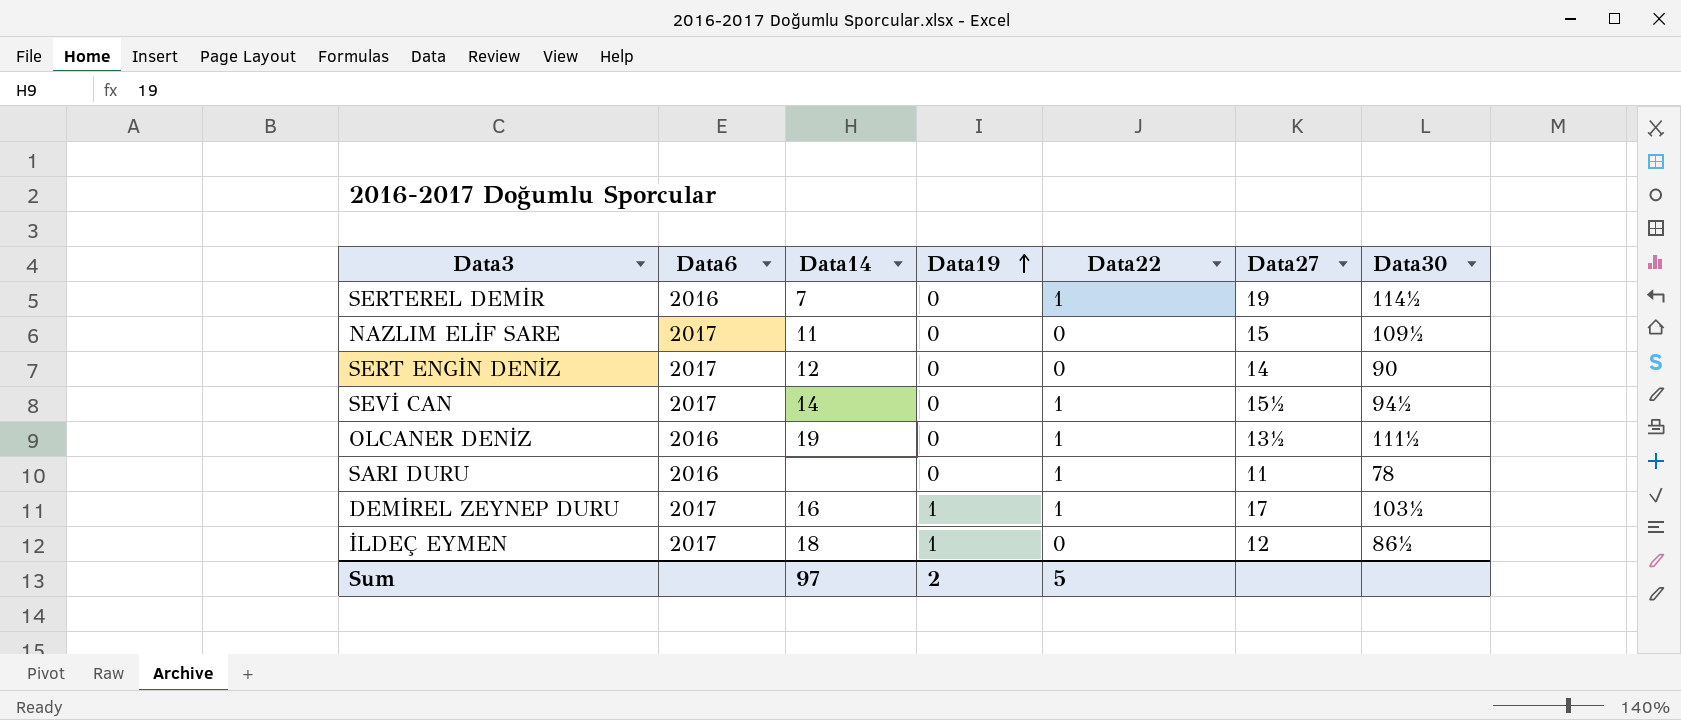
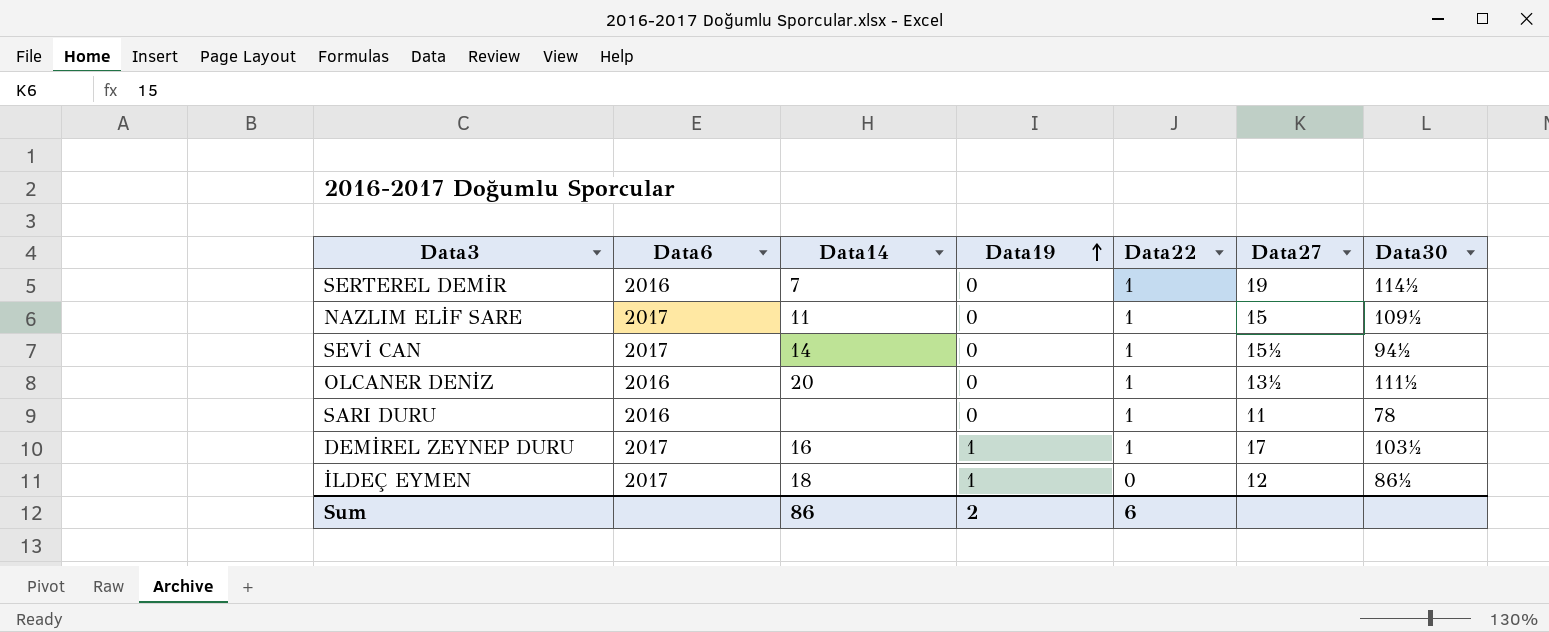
row SERT ENGİN DENİZ: 2017 | 12 | 0 | 0 | 14 | 90 -> none
NAZLIM ELİF SARE | Data22: 0 -> 1
OLCANER DENİZ | Data14: 19 -> 20
Sum | Data14: 97 -> 86
Sum | Data22: 5 -> 6

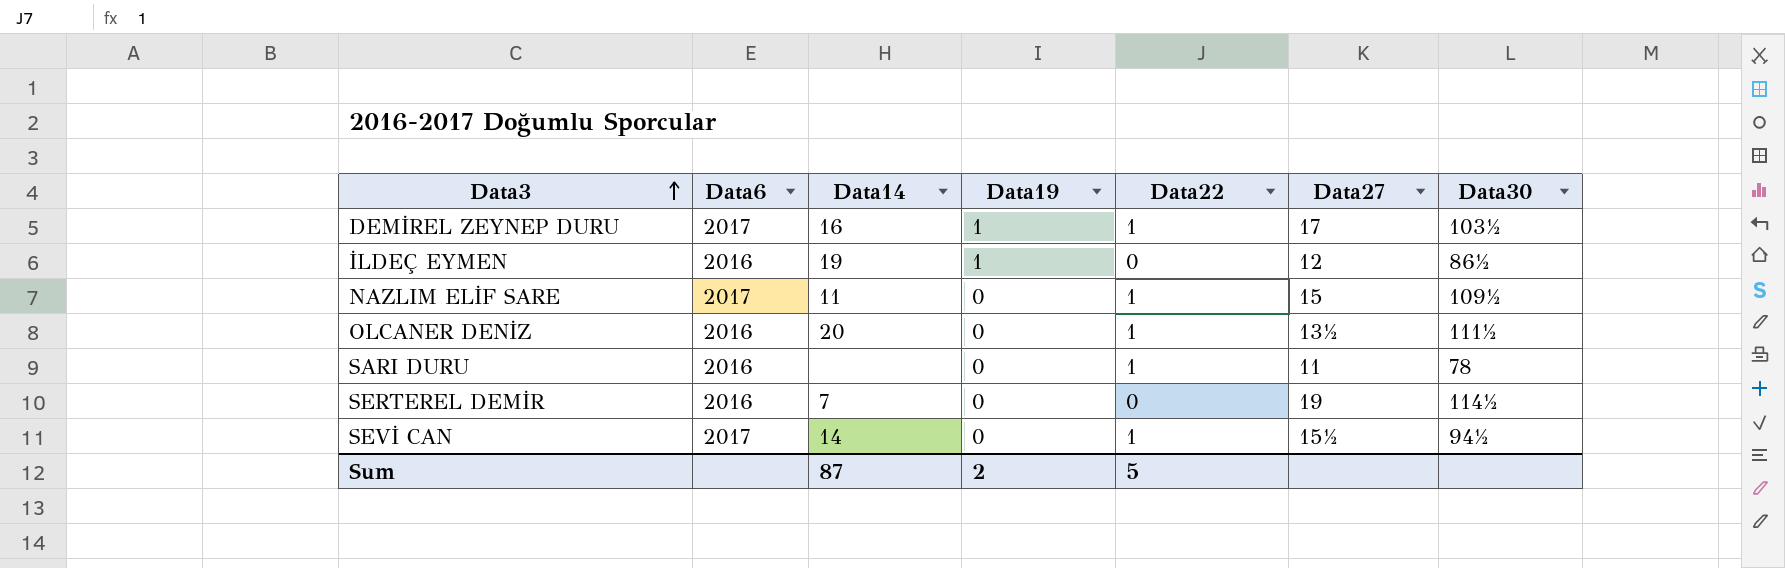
row order: Data19 ascending -> Data3 ascending
İLDEÇ EYMEN | Data6: 2017 -> 2016
İLDEÇ EYMEN | Data14: 18 -> 19
SERTEREL DEMİR | Data22: 1 -> 0
Sum | Data14: 86 -> 87
Sum | Data22: 6 -> 5

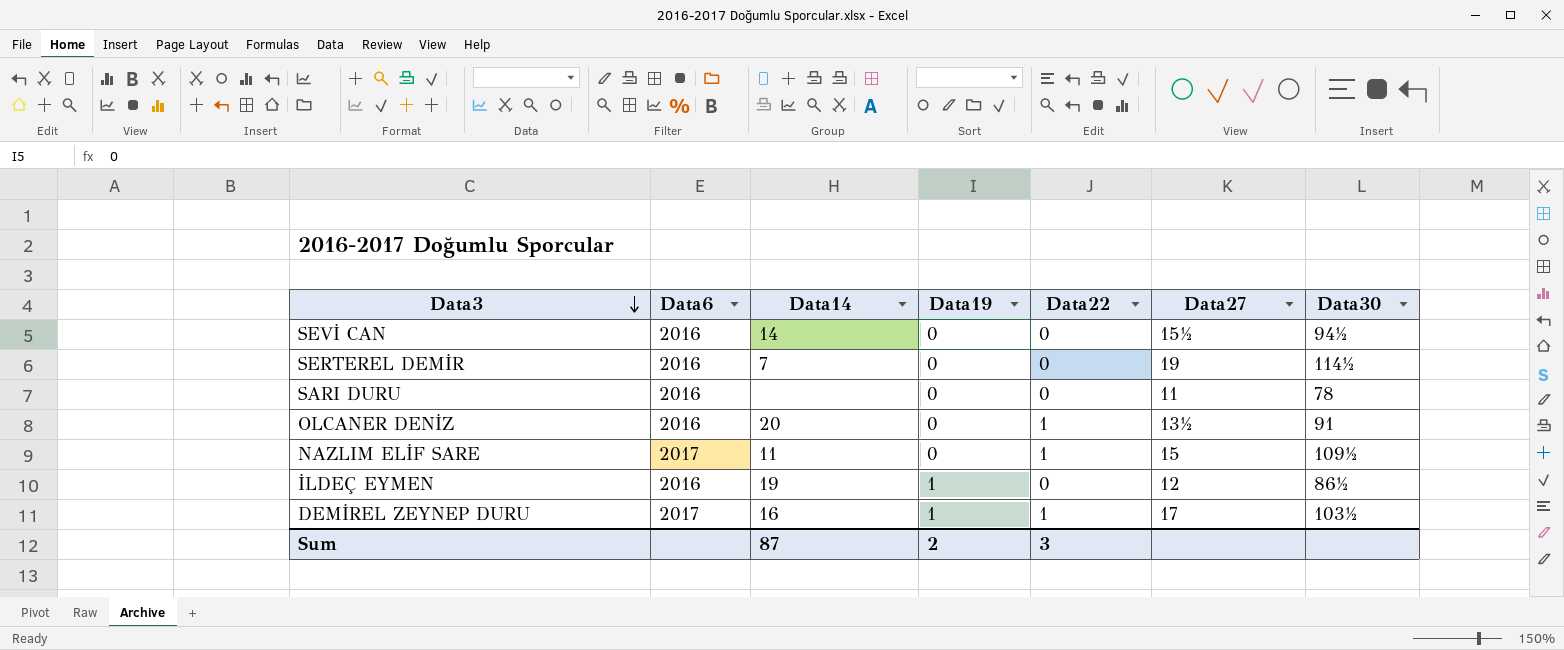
row order: Data3 ascending -> Data3 descending
SEVİ CAN | Data6: 2017 -> 2016
SEVİ CAN | Data22: 1 -> 0
SARI DURU | Data22: 1 -> 0
OLCANER DENİZ | Data30: 111½ -> 91
Sum | Data22: 5 -> 3

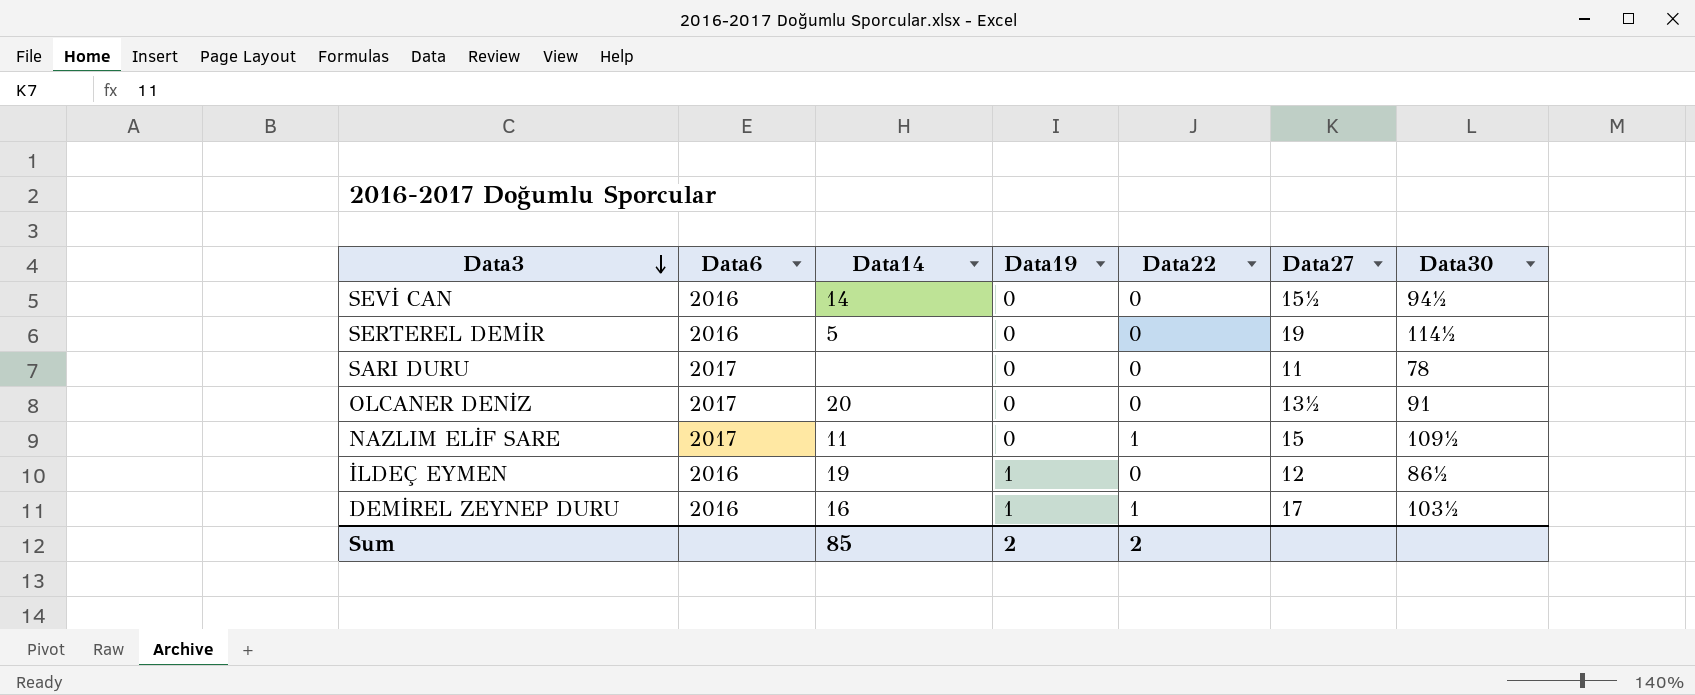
SERTEREL DEMİR | Data14: 7 -> 5
SARI DURU | Data6: 2016 -> 2017
OLCANER DENİZ | Data6: 2016 -> 2017
OLCANER DENİZ | Data22: 1 -> 0
DEMİREL ZEYNEP DURU | Data6: 2017 -> 2016
Sum | Data14: 87 -> 85
Sum | Data22: 3 -> 2

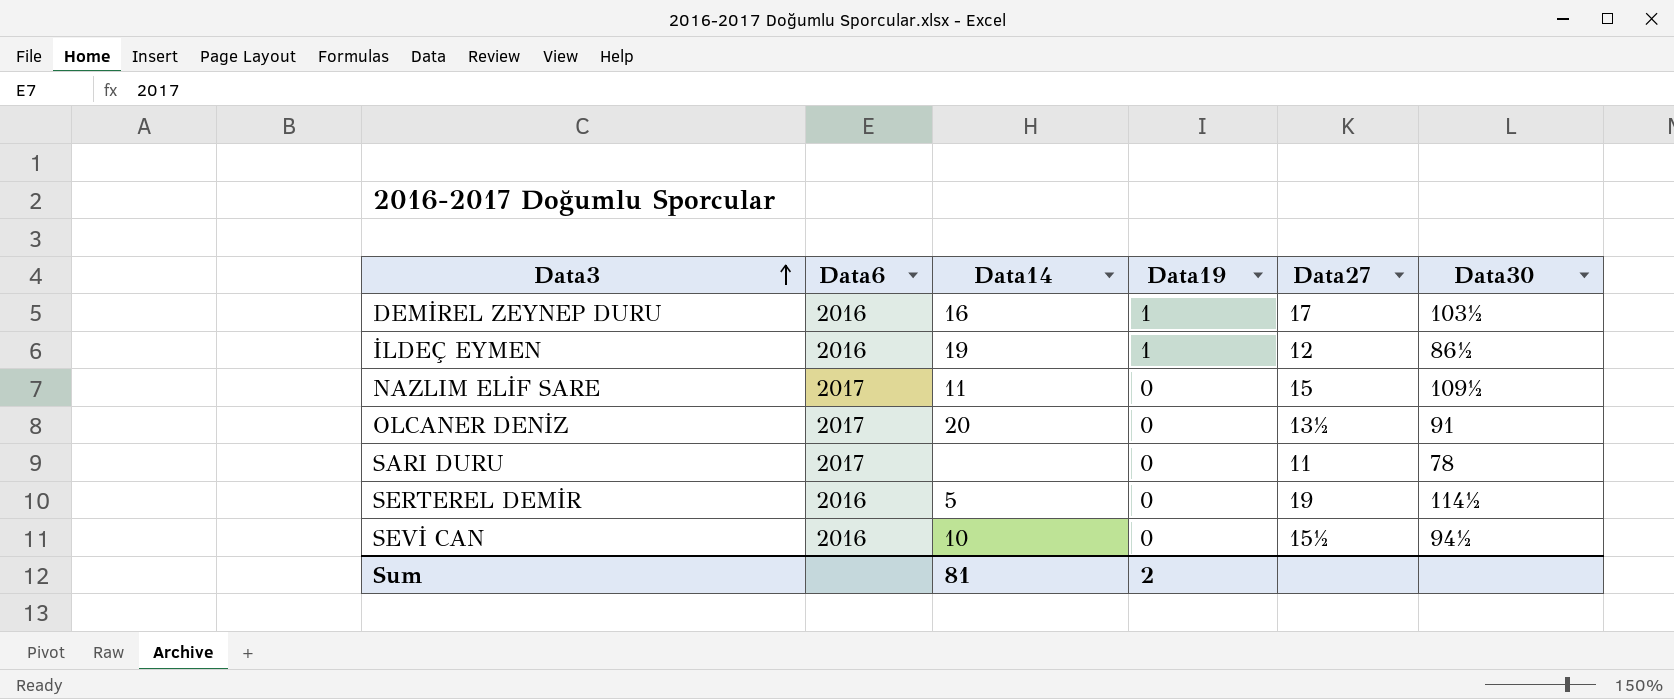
row order: Data3 descending -> Data3 ascending
column Data22 | position: 5 -> none
SEVİ CAN | Data14: 14 -> 10
Sum | Data14: 85 -> 81

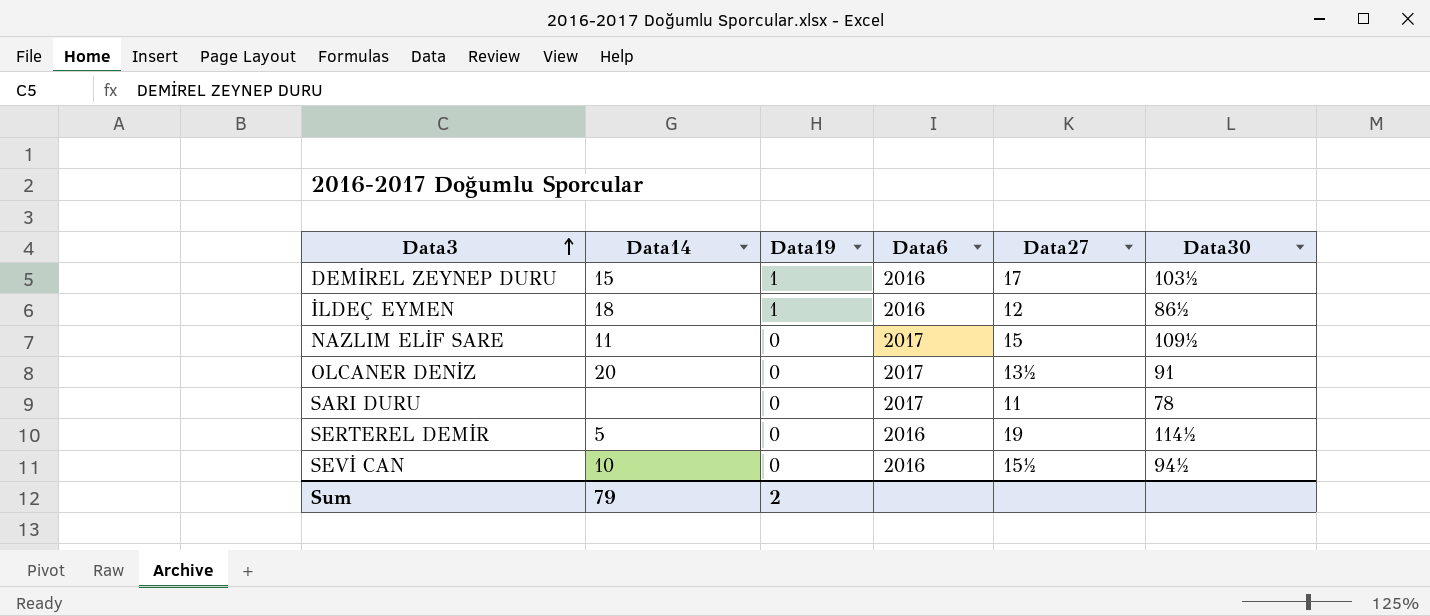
column Data6 | position: 2 -> 4
DEMİREL ZEYNEP DURU | Data14: 16 -> 15
İLDEÇ EYMEN | Data14: 19 -> 18
Sum | Data14: 81 -> 79

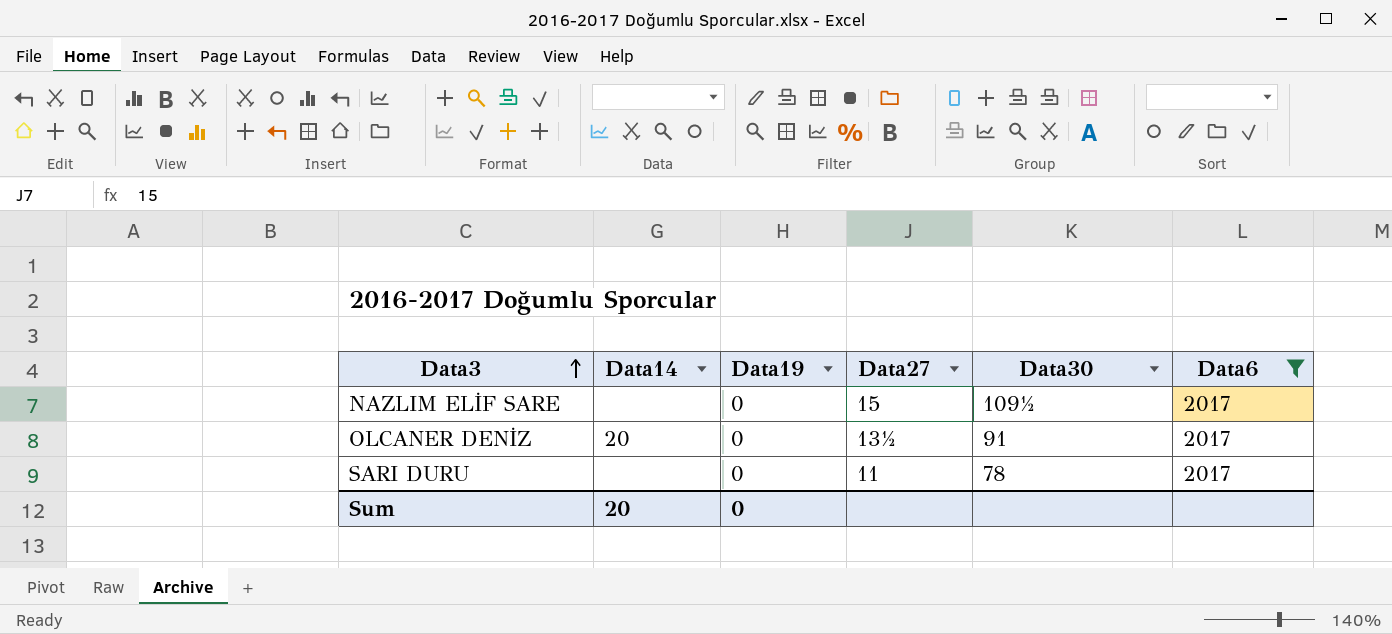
filter: none -> Data6 = 2017
column Data6 | position: 4 -> 6
NAZLIM ELİF SARE | Data14: 11 -> none
Sum | Data14: 79 -> 20
Sum | Data19: 2 -> 0

